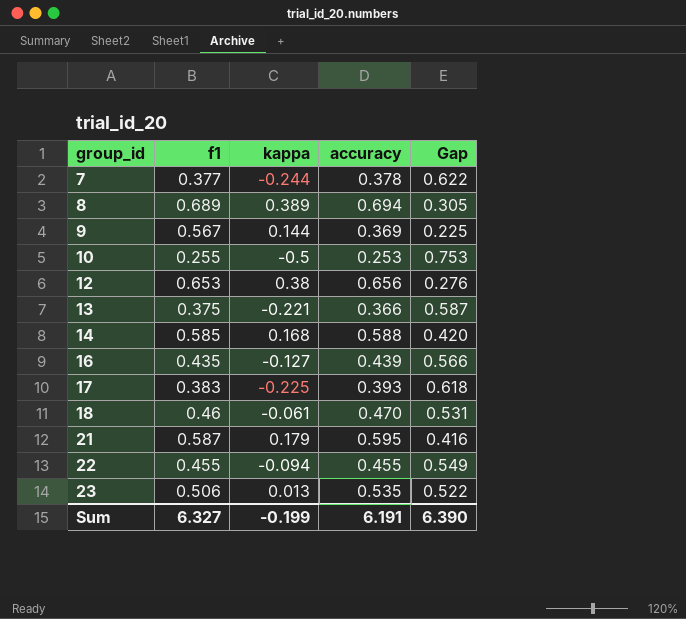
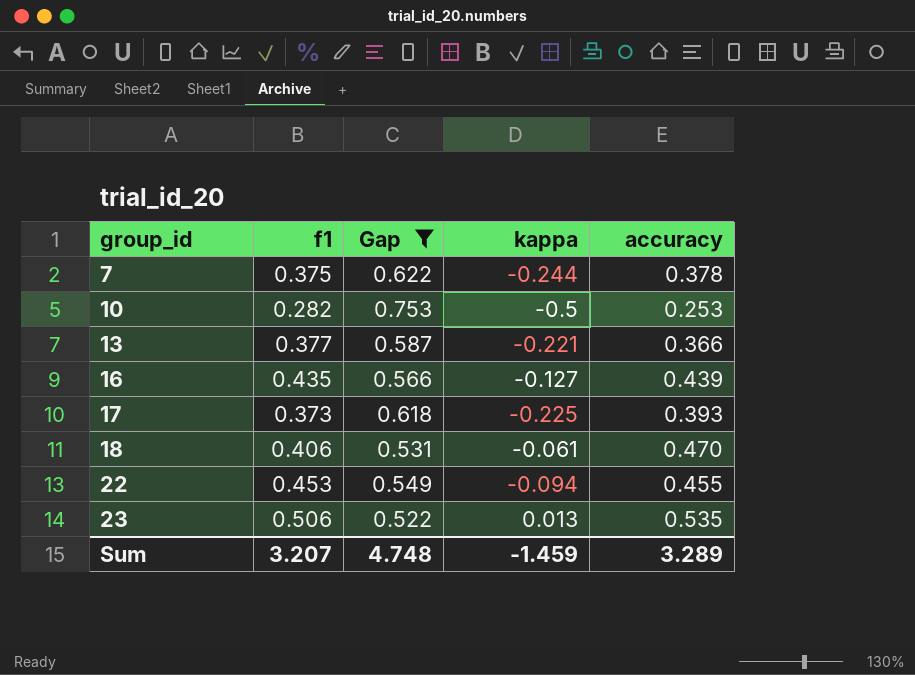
filter: none -> Gap >= 0.522
column Gap | position: 5 -> 3
7 | f1: 0.377 -> 0.375
10 | f1: 0.255 -> 0.282
13 | f1: 0.375 -> 0.377
17 | f1: 0.383 -> 0.373
18 | f1: 0.46 -> 0.406
22 | f1: 0.455 -> 0.453
Sum | f1: 6.327 -> 3.207
Sum | Gap: 6.390 -> 4.748
Sum | kappa: -0.199 -> -1.459
Sum | accuracy: 6.191 -> 3.289

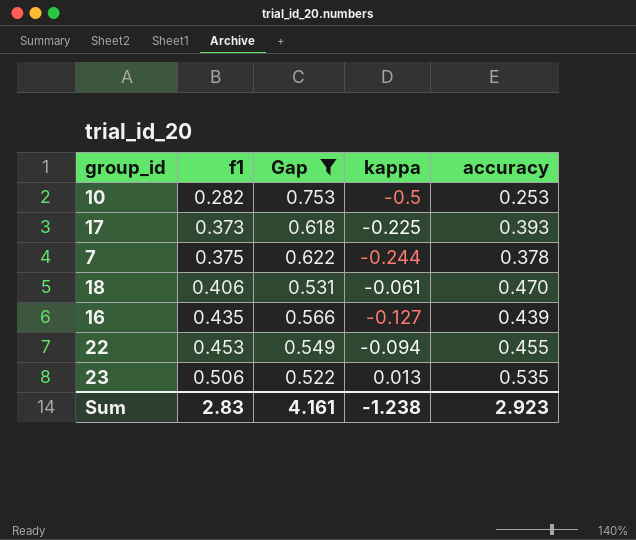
row order: group_id ascending -> f1 ascending
row 13: 0.377 | 0.587 | -0.221 | 0.366 -> none
Sum | f1: 3.207 -> 2.83
Sum | Gap: 4.748 -> 4.161
Sum | kappa: -1.459 -> -1.238
Sum | accuracy: 3.289 -> 2.923

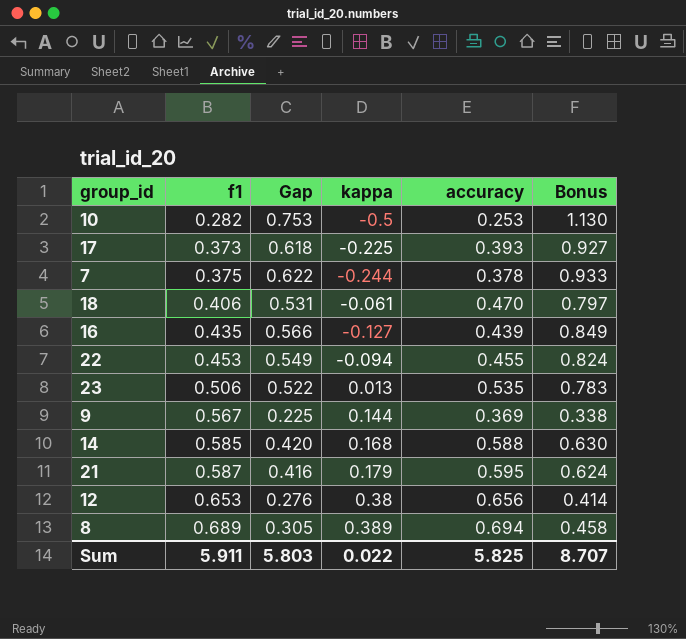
filter: Gap >= 0.522 -> none
column Bonus | formula: none -> [Gap] * 1.5
Sum | f1: 2.83 -> 5.911
Sum | Gap: 4.161 -> 5.803
Sum | kappa: -1.238 -> 0.022
Sum | accuracy: 2.923 -> 5.825

